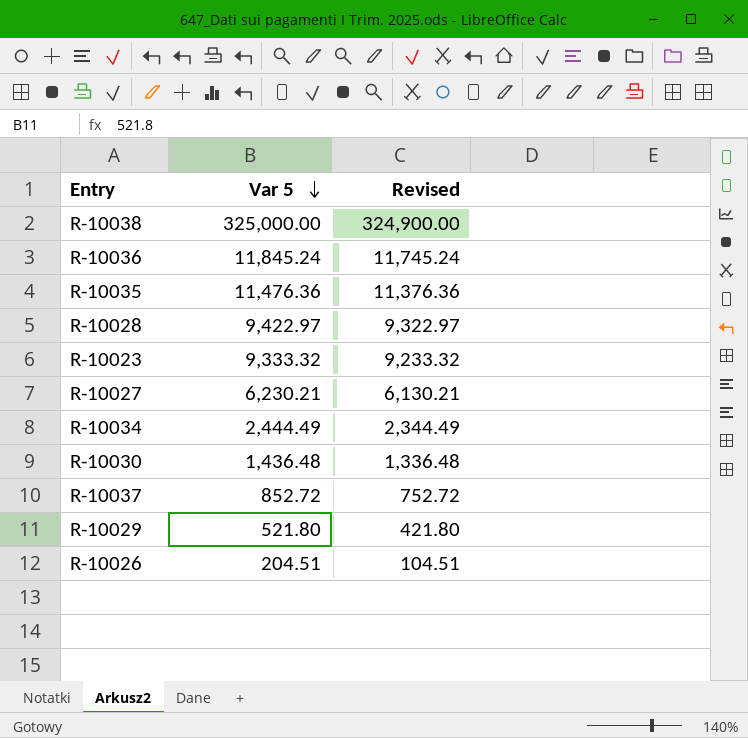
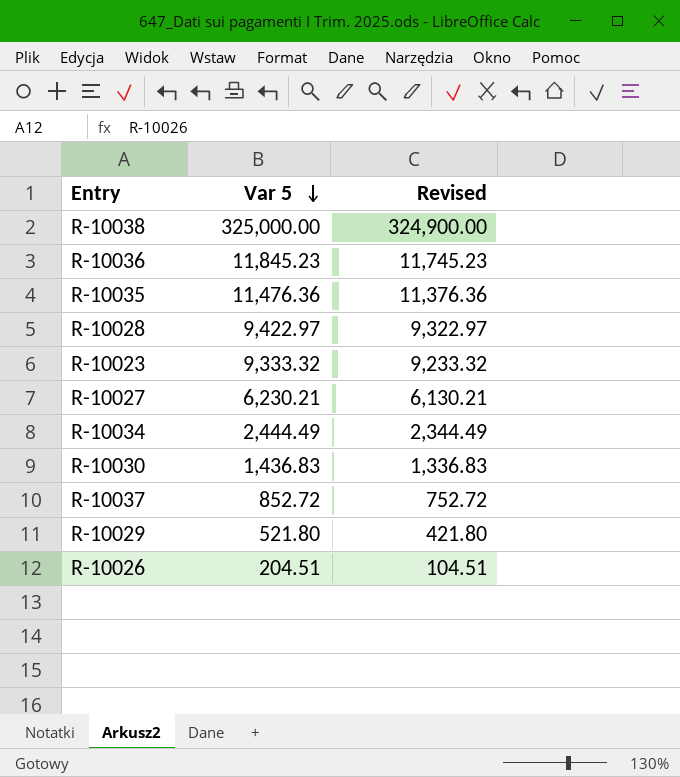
R-10036 | Var 5: 11,845.24 -> 11,845.23
R-10036 | Revised: 11,745.24 -> 11,745.23
R-10030 | Var 5: 1,436.48 -> 1,436.83
R-10030 | Revised: 1,336.48 -> 1,336.83

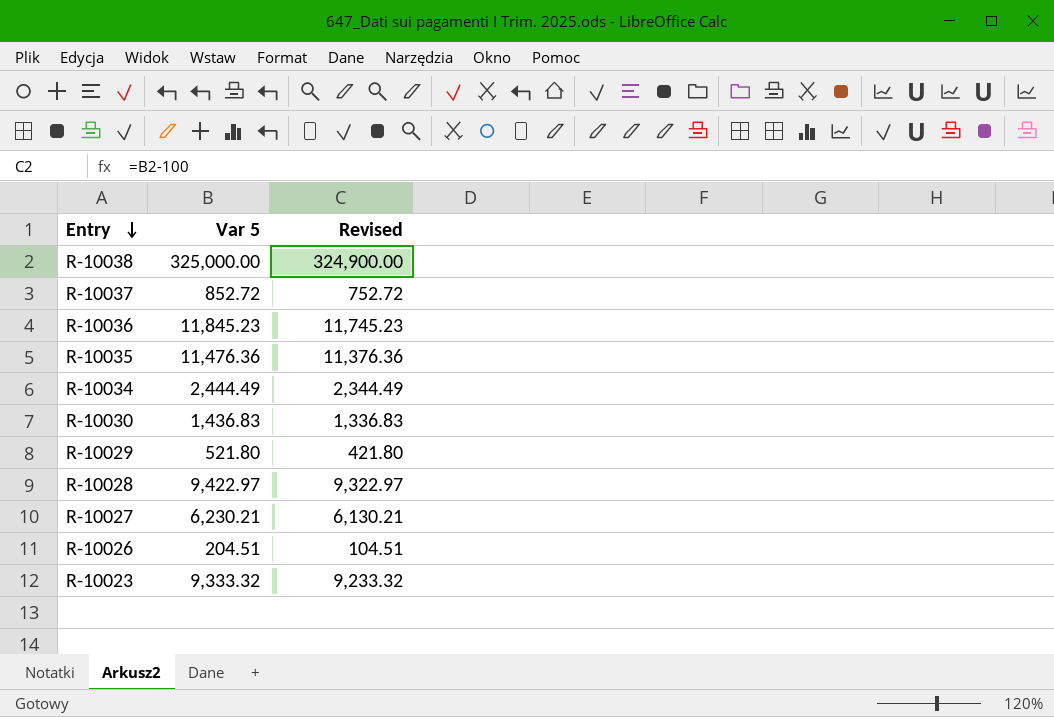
row order: Var 5 descending -> Entry descending

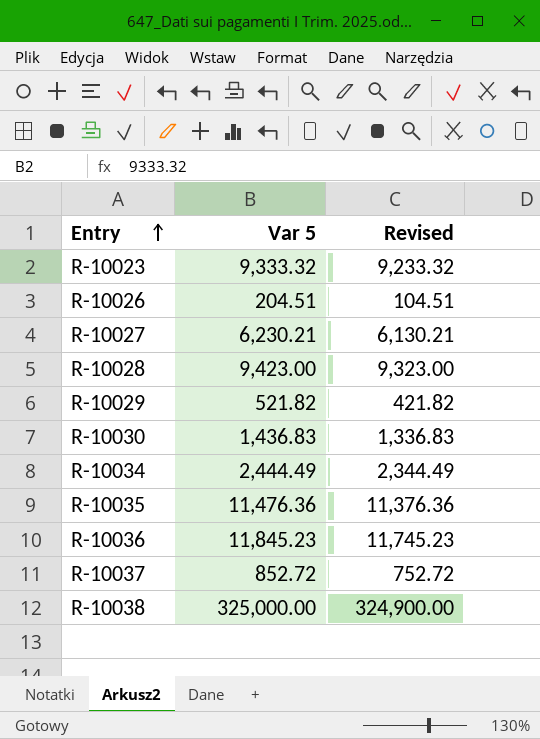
row order: Entry descending -> Entry ascending
R-10028 | Var 5: 9,422.97 -> 9,423.00
R-10028 | Revised: 9,322.97 -> 9,323.00
R-10029 | Var 5: 521.80 -> 521.82
R-10029 | Revised: 421.80 -> 421.82

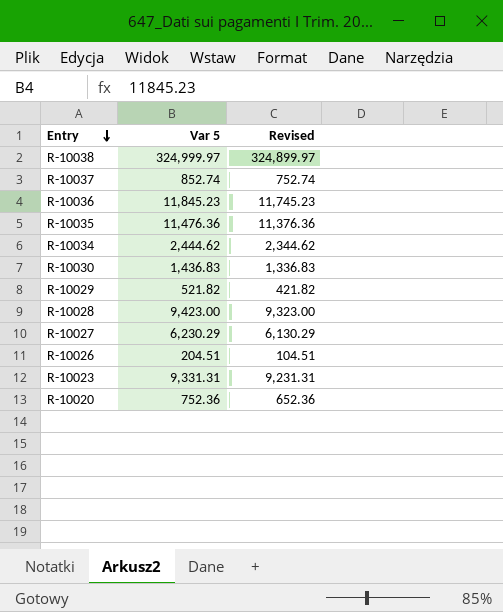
row order: Entry ascending -> Entry descending
R-10038 | Var 5: 325,000.00 -> 324,999.97
R-10038 | Revised: 324,900.00 -> 324,899.97
R-10037 | Var 5: 852.72 -> 852.74
R-10037 | Revised: 752.72 -> 752.74
R-10034 | Var 5: 2,444.49 -> 2,444.62
R-10034 | Revised: 2,344.49 -> 2,344.62
R-10027 | Var 5: 6,230.21 -> 6,230.29
R-10027 | Revised: 6,130.21 -> 6,130.29
R-10023 | Var 5: 9,333.32 -> 9,331.31
R-10023 | Revised: 9,233.32 -> 9,231.31
row R-10020: none -> 752.36 | 652.36

